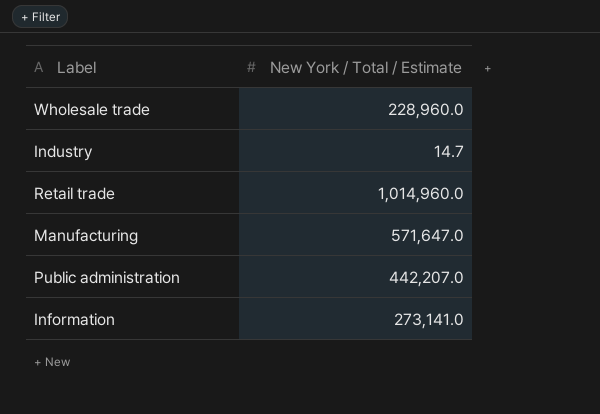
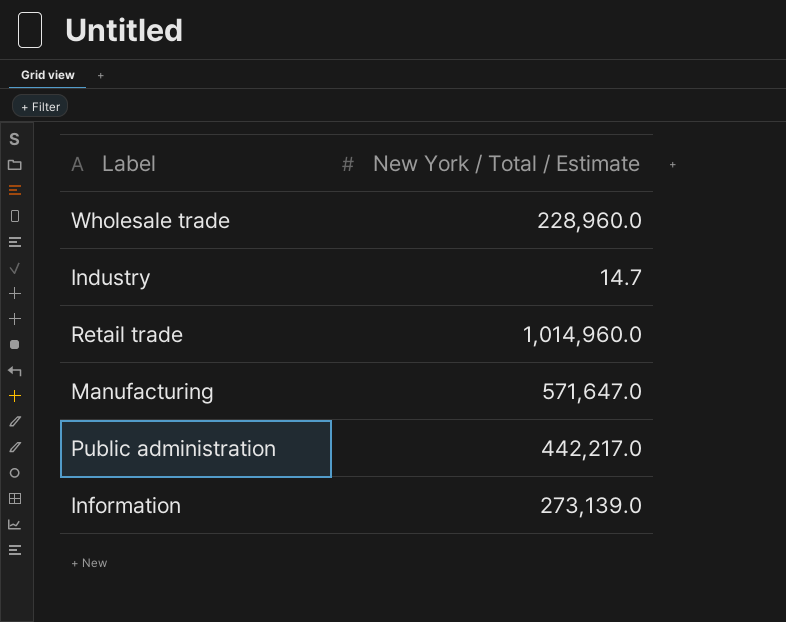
Public administration | New York / Total / Estimate: 442,207.0 -> 442,217.0
Information | New York / Total / Estimate: 273,141.0 -> 273,139.0

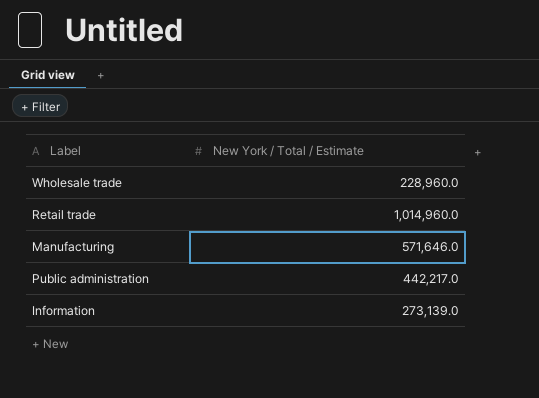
row Industry: 14.7 -> none
Manufacturing | New York / Total / Estimate: 571,647.0 -> 571,646.0

